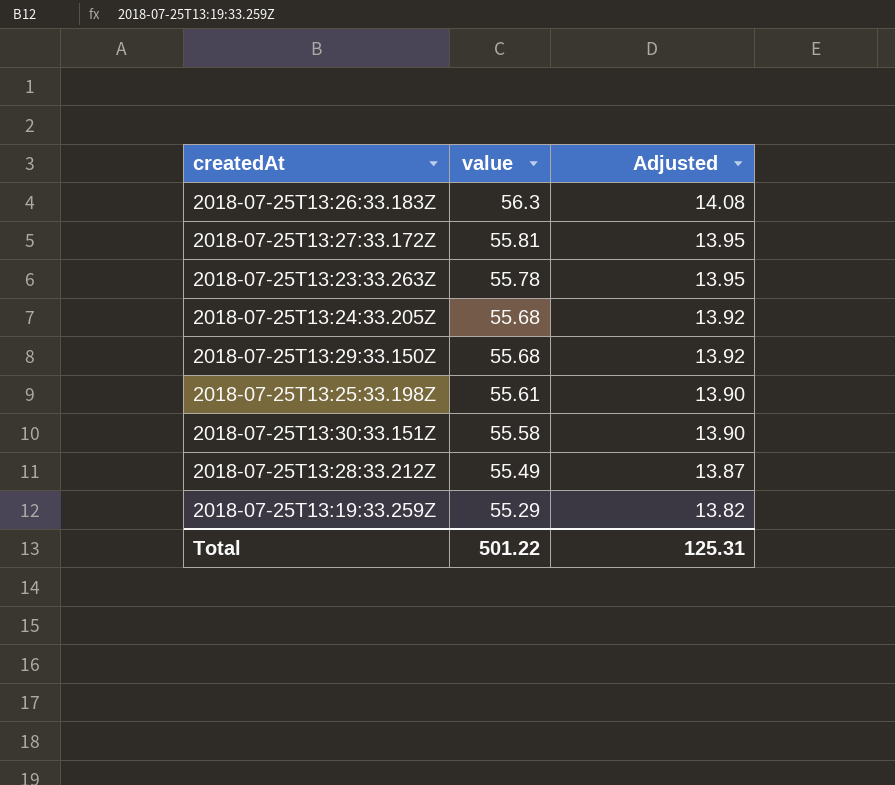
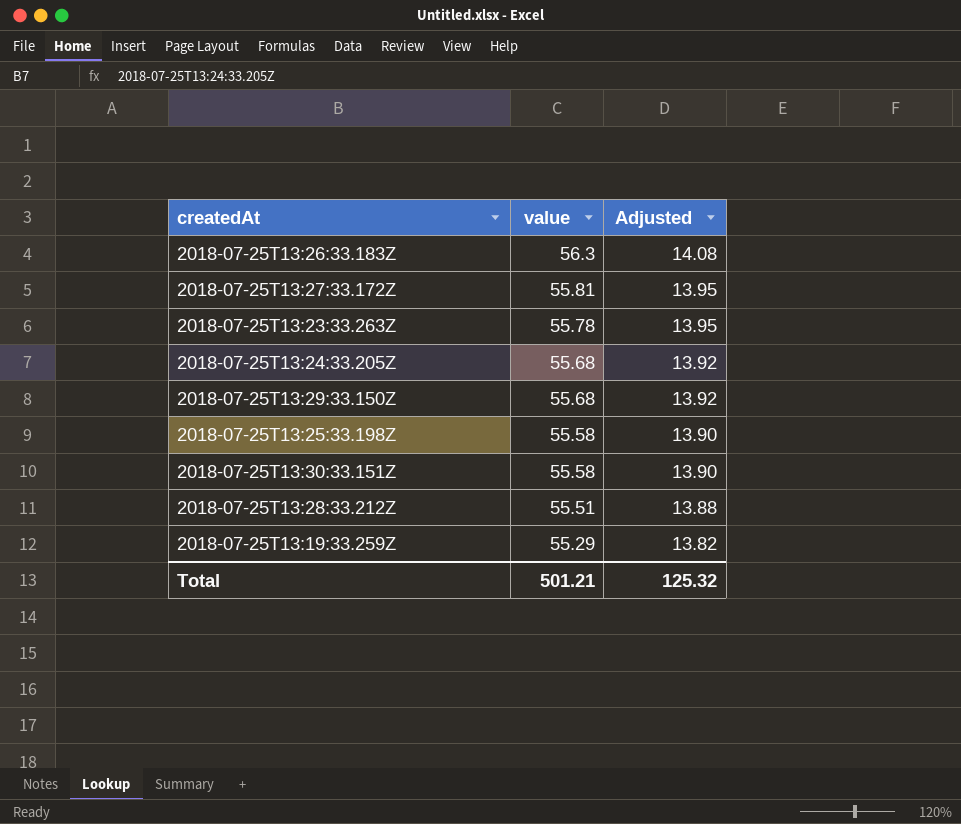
2018-07-25T13:25:33.198Z | value: 55.61 -> 55.58
2018-07-25T13:28:33.212Z | value: 55.49 -> 55.51
2018-07-25T13:28:33.212Z | Adjusted: 13.87 -> 13.88
Total | value: 501.22 -> 501.21
Total | Adjusted: 125.31 -> 125.32

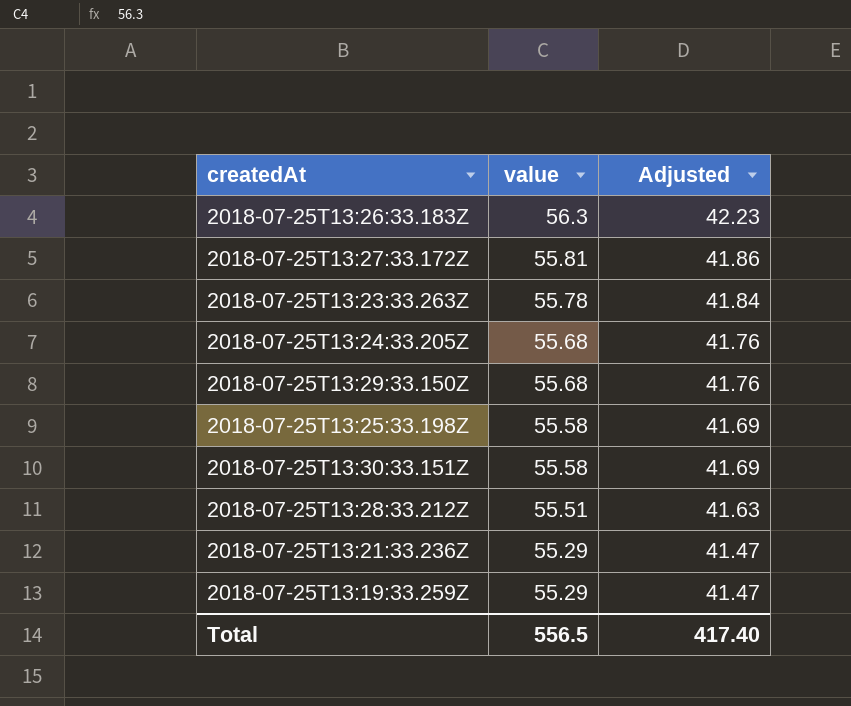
column Adjusted | formula: [value] * 0.25 -> [value] * 0.75
row 2018-07-25T13:21:33.236Z: none -> 55.29 | 41.47
Total | value: 501.21 -> 556.5
Total | Adjusted: 125.32 -> 417.40

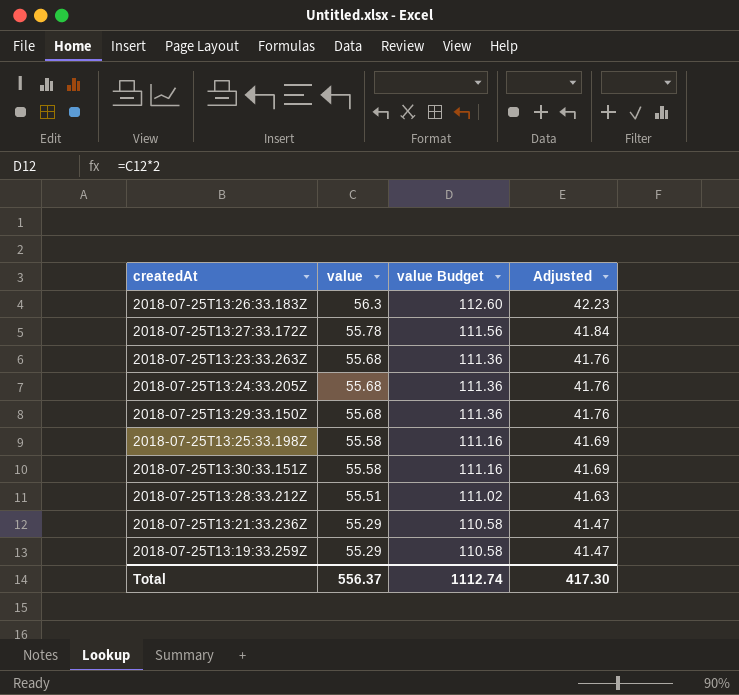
column value Budget | formula: none -> [value] * 2
2018-07-25T13:27:33.172Z | value: 55.81 -> 55.78
2018-07-25T13:27:33.172Z | Adjusted: 41.86 -> 41.84
2018-07-25T13:23:33.263Z | value: 55.78 -> 55.68
2018-07-25T13:23:33.263Z | Adjusted: 41.84 -> 41.76
Total | value: 556.5 -> 556.37
Total | Adjusted: 417.40 -> 417.30

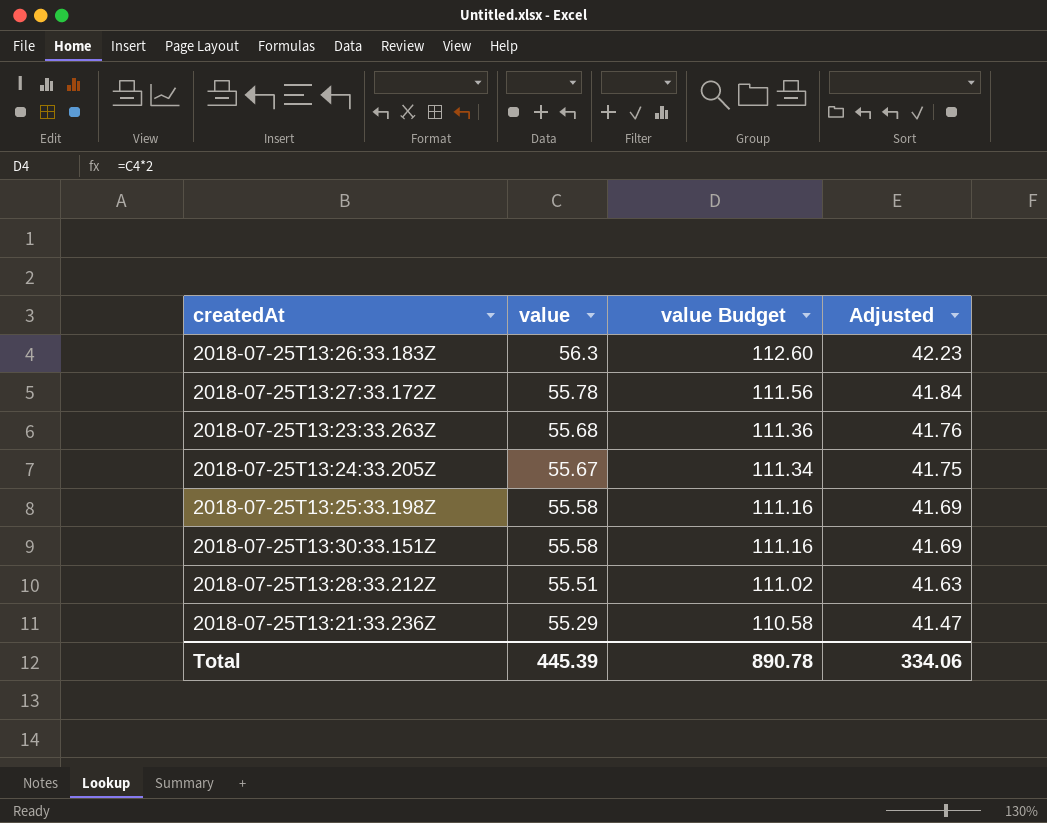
row 2018-07-25T13:29:33.150Z: 55.68 | 111.36 | 41.76 -> none
row 2018-07-25T13:19:33.259Z: 55.29 | 110.58 | 41.47 -> none
2018-07-25T13:24:33.205Z | value: 55.68 -> 55.67
2018-07-25T13:24:33.205Z | value Budget: 111.36 -> 111.34
2018-07-25T13:24:33.205Z | Adjusted: 41.76 -> 41.75
Total | value: 556.37 -> 445.39
Total | value Budget: 1112.74 -> 890.78
Total | Adjusted: 417.30 -> 334.06

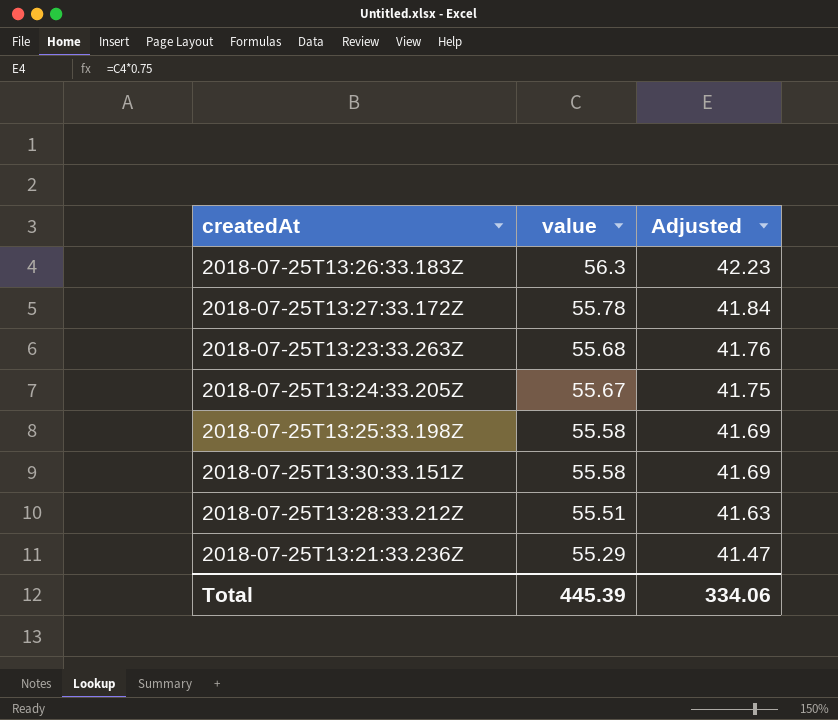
column value Budget | formula: [value] * 2 -> none

